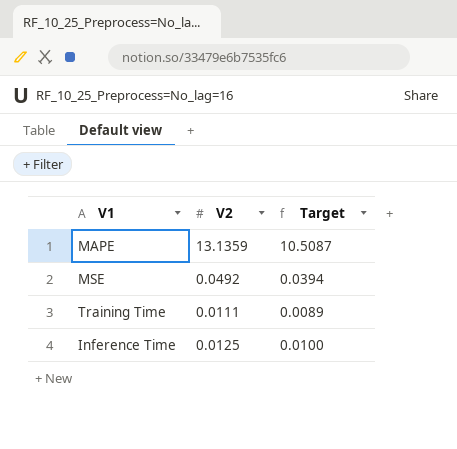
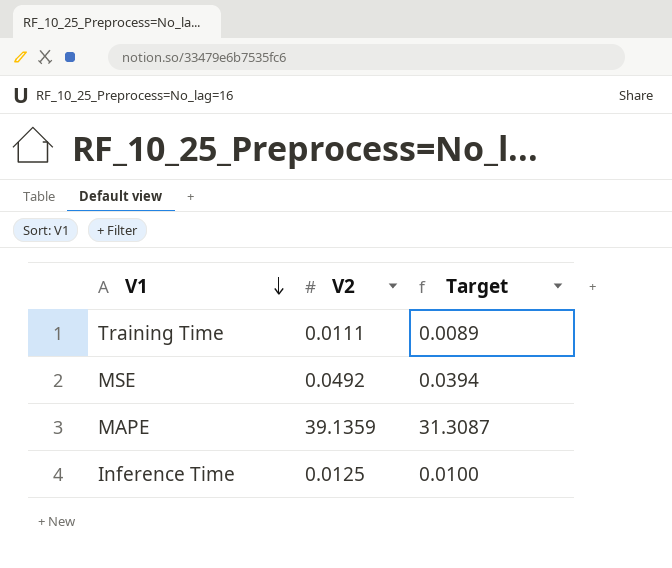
row order: none -> V1 descending
MAPE | V2: 13.1359 -> 39.1359
MAPE | Target: 10.5087 -> 31.3087

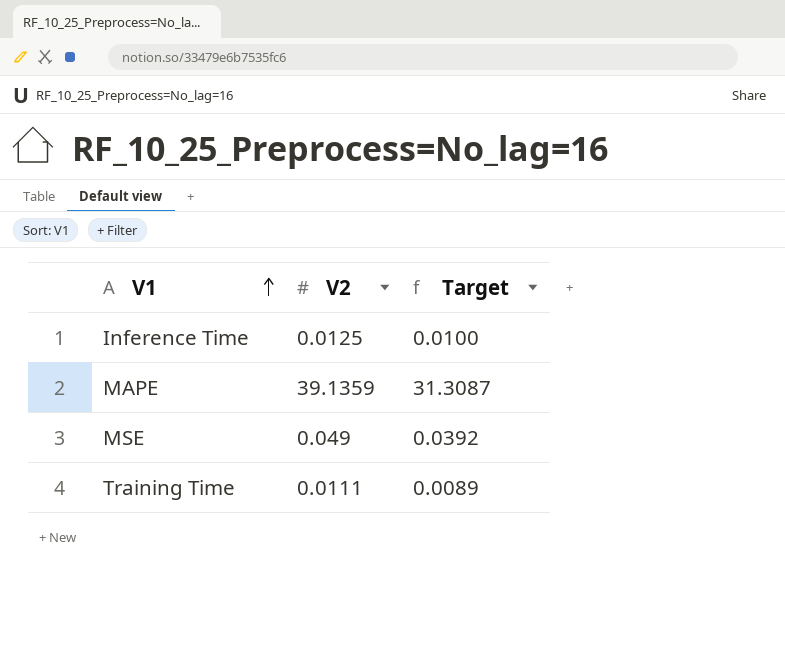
row order: V1 descending -> V1 ascending
MSE | V2: 0.0492 -> 0.049
MSE | Target: 0.0394 -> 0.0392

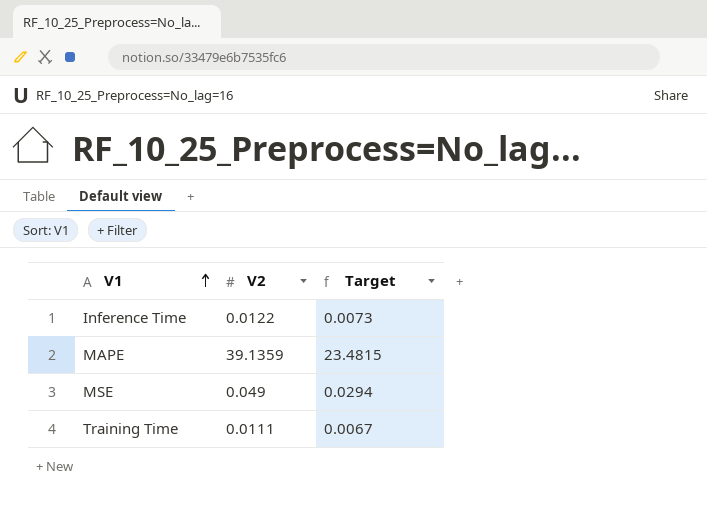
column Target | formula: [V2] * 0.8 -> [V2] * 0.6
Inference Time | V2: 0.0125 -> 0.0122

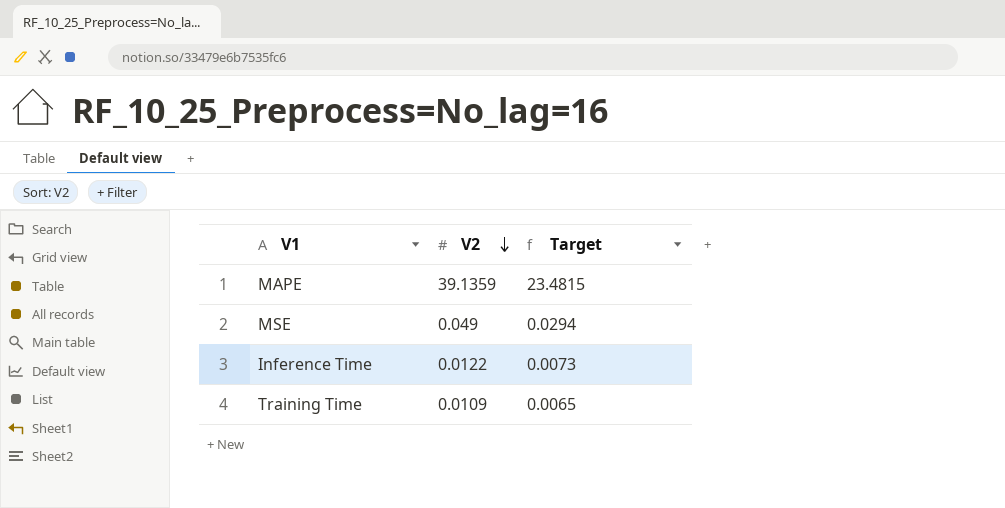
row order: V1 ascending -> V2 descending
Training Time | V2: 0.0111 -> 0.0109
Training Time | Target: 0.0067 -> 0.0065

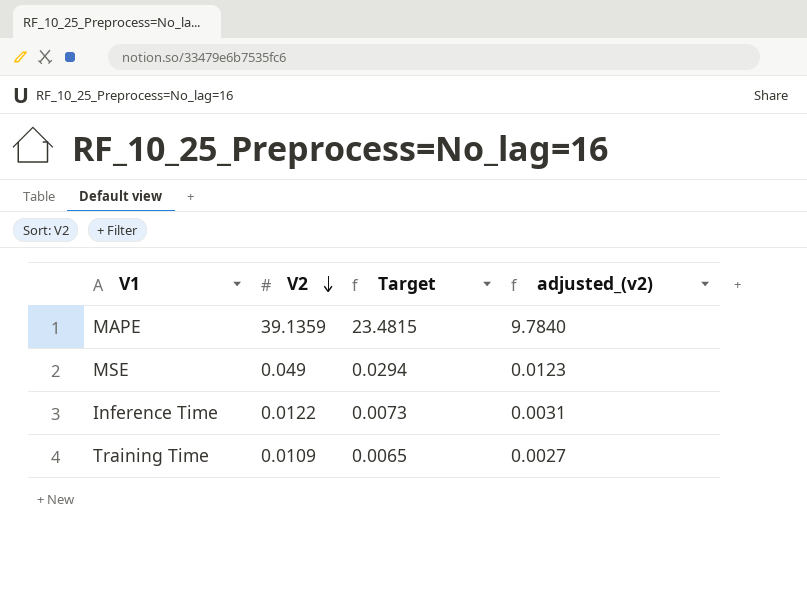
column adjusted_(v2) | formula: none -> [V2] * 0.25

